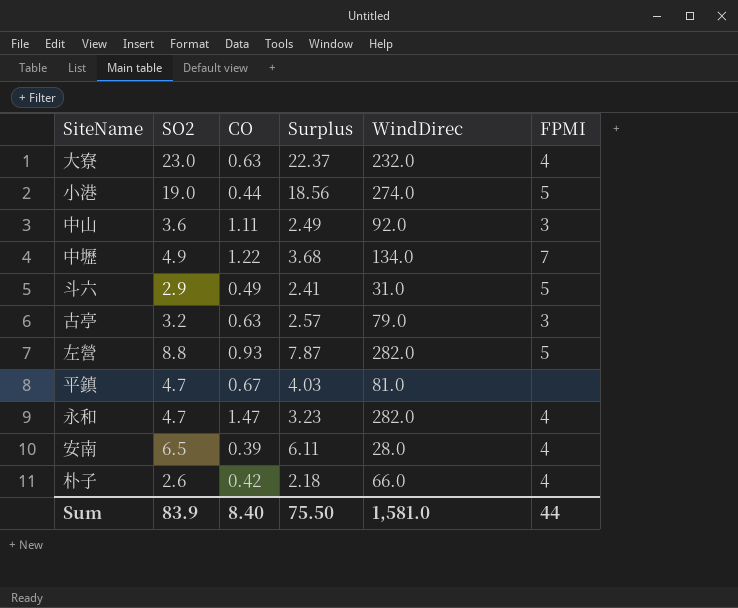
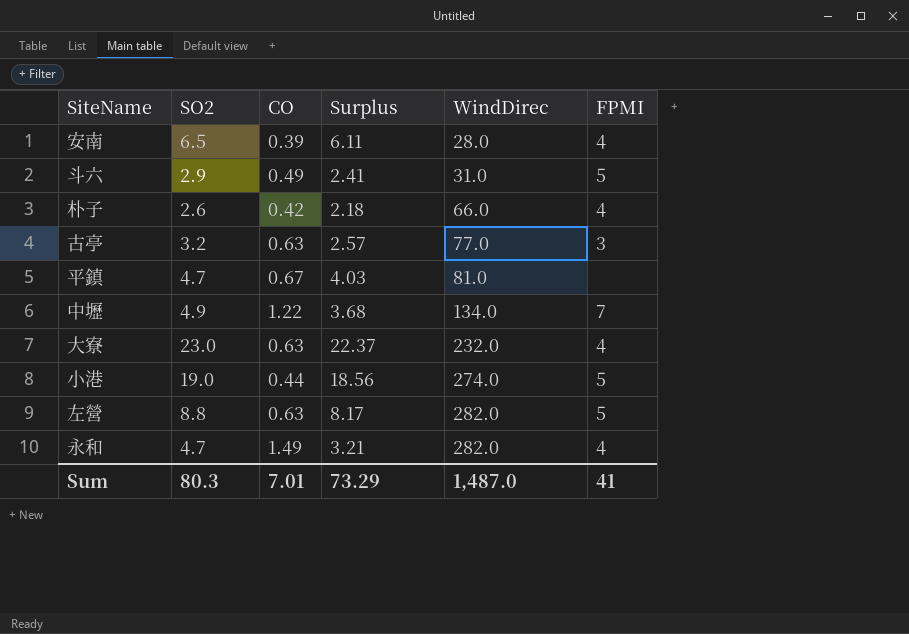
row order: none -> WindDirec ascending
row 中山: 3.6 | 1.11 | 2.49 | 92.0 | 3 -> none
古亭 | WindDirec: 79.0 -> 77.0
左營 | CO: 0.93 -> 0.63
左營 | Surplus: 7.87 -> 8.17
永和 | CO: 1.47 -> 1.49
永和 | Surplus: 3.23 -> 3.21
Sum | SO2: 83.9 -> 80.3
Sum | CO: 8.40 -> 7.01
Sum | Surplus: 75.50 -> 73.29
Sum | WindDirec: 1,581.0 -> 1,487.0
Sum | FPMI: 44 -> 41

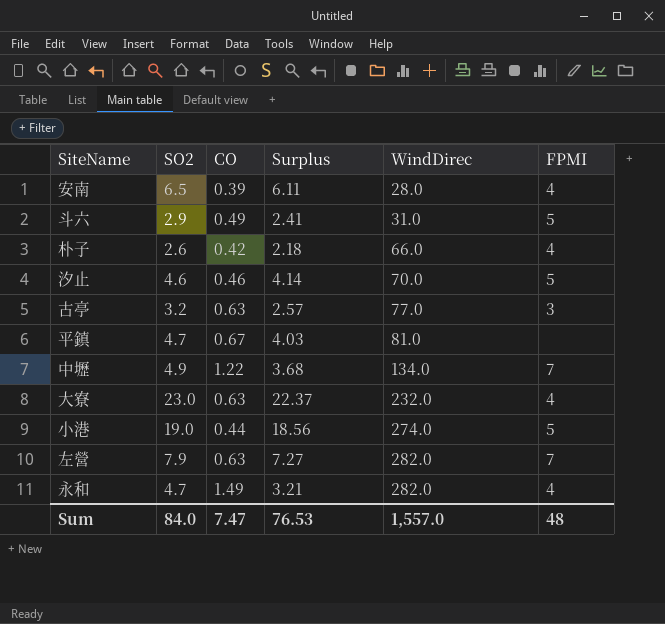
row 汐止: none -> 4.6 | 0.46 | 4.14 | 70.0 | 5
左營 | SO2: 8.8 -> 7.9
左營 | Surplus: 8.17 -> 7.27
左營 | FPMI: 5 -> 7
Sum | SO2: 80.3 -> 84.0
Sum | CO: 7.01 -> 7.47
Sum | Surplus: 73.29 -> 76.53
Sum | WindDirec: 1,487.0 -> 1,557.0
Sum | FPMI: 41 -> 48

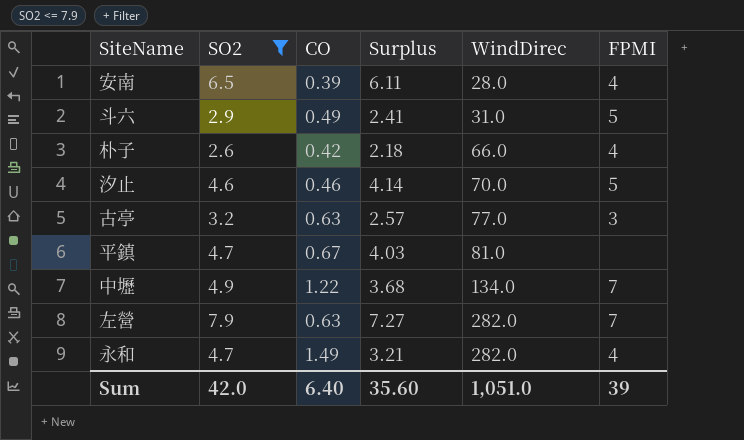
filter: none -> SO2 <= 7.9
Sum | SO2: 84.0 -> 42.0
Sum | CO: 7.47 -> 6.40
Sum | Surplus: 76.53 -> 35.60
Sum | WindDirec: 1,557.0 -> 1,051.0
Sum | FPMI: 48 -> 39

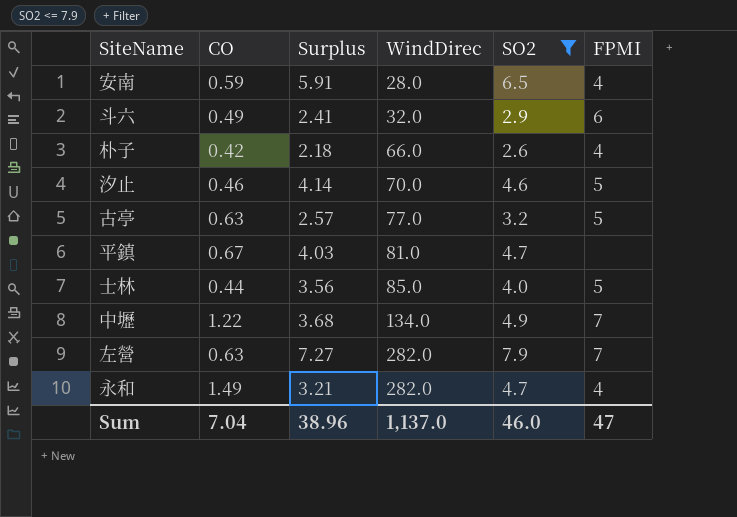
column SO2 | position: 2 -> 5
安南 | CO: 0.39 -> 0.59
安南 | Surplus: 6.11 -> 5.91
斗六 | WindDirec: 31.0 -> 32.0
斗六 | FPMI: 5 -> 6
古亭 | FPMI: 3 -> 5
row 士林: none -> 0.44 | 3.56 | 85.0 | 4.0 | 5
Sum | CO: 6.40 -> 7.04
Sum | Surplus: 35.60 -> 38.96
Sum | WindDirec: 1,051.0 -> 1,137.0
Sum | SO2: 42.0 -> 46.0
Sum | FPMI: 39 -> 47

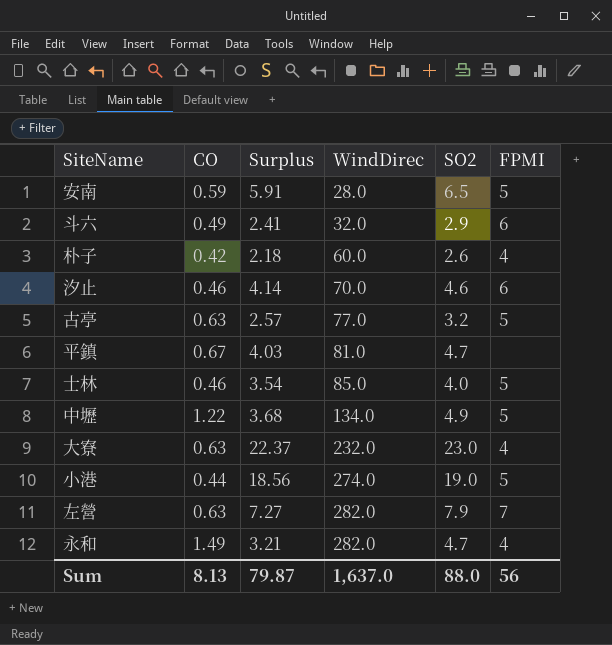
filter: SO2 <= 7.9 -> none
安南 | FPMI: 4 -> 5
朴子 | WindDirec: 66.0 -> 60.0
汐止 | FPMI: 5 -> 6
士林 | CO: 0.44 -> 0.46
士林 | Surplus: 3.56 -> 3.54
中壢 | FPMI: 7 -> 5
Sum | CO: 7.04 -> 8.13
Sum | Surplus: 38.96 -> 79.87
Sum | WindDirec: 1,137.0 -> 1,637.0
Sum | SO2: 46.0 -> 88.0
Sum | FPMI: 47 -> 56

